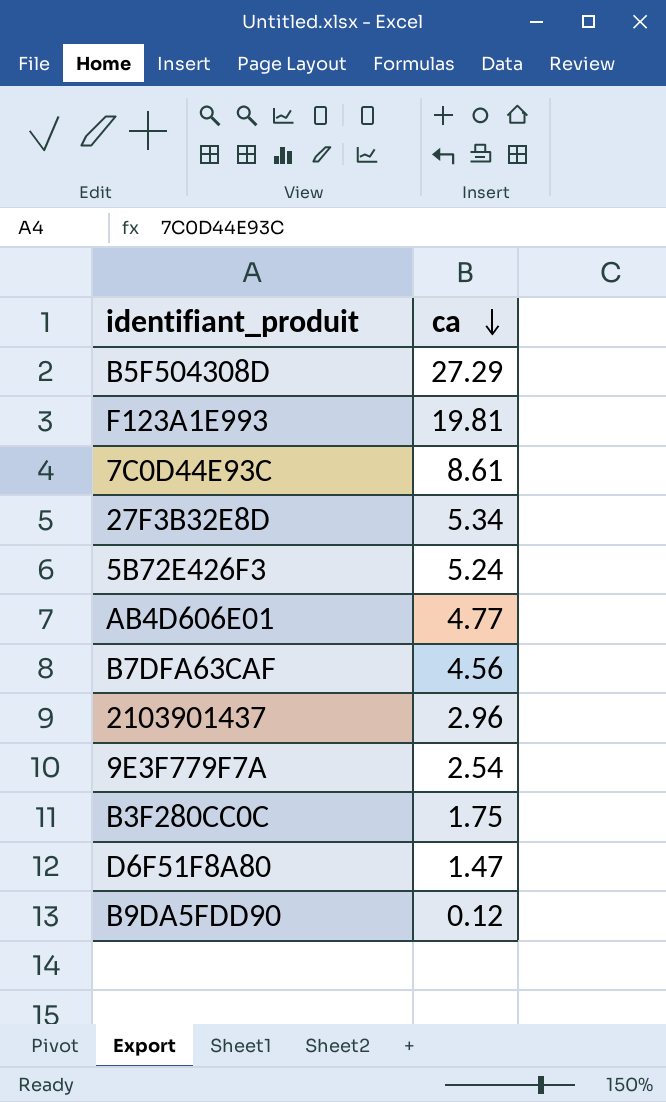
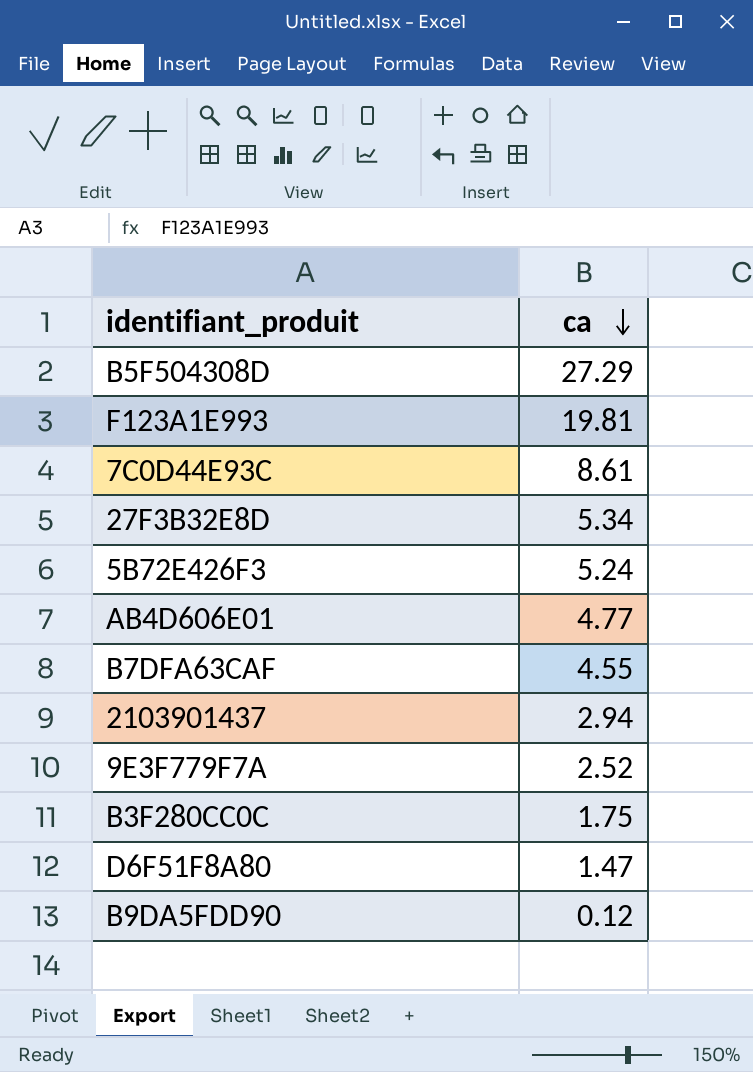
B7DFA63CAF | ca: 4.56 -> 4.55
2103901437 | ca: 2.96 -> 2.94
9E3F779F7A | ca: 2.54 -> 2.52

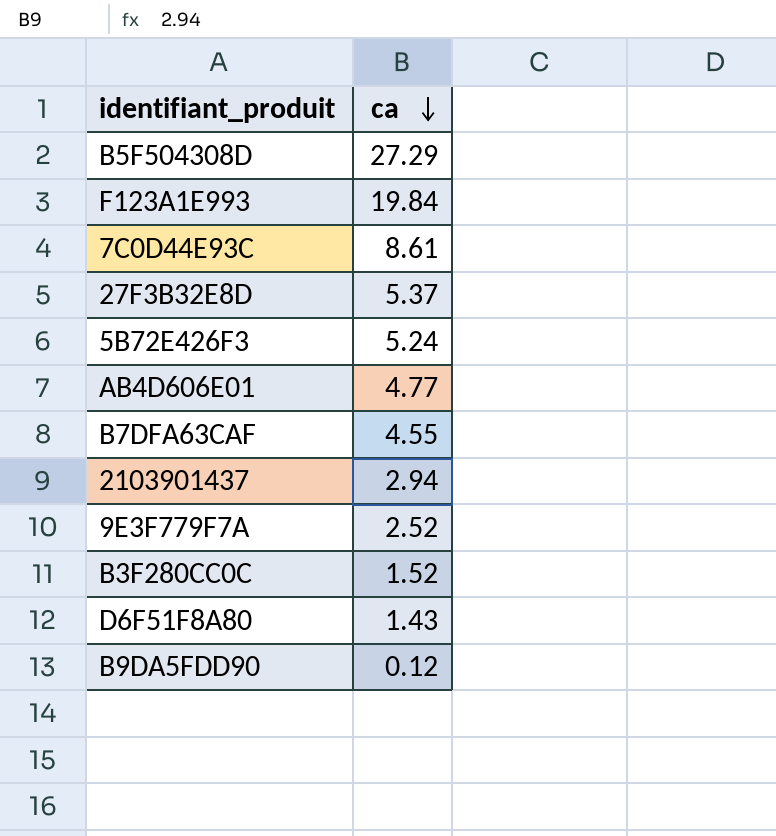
F123A1E993 | ca: 19.81 -> 19.84
27F3B32E8D | ca: 5.34 -> 5.37
B3F280CC0C | ca: 1.75 -> 1.52
D6F51F8A80 | ca: 1.47 -> 1.43

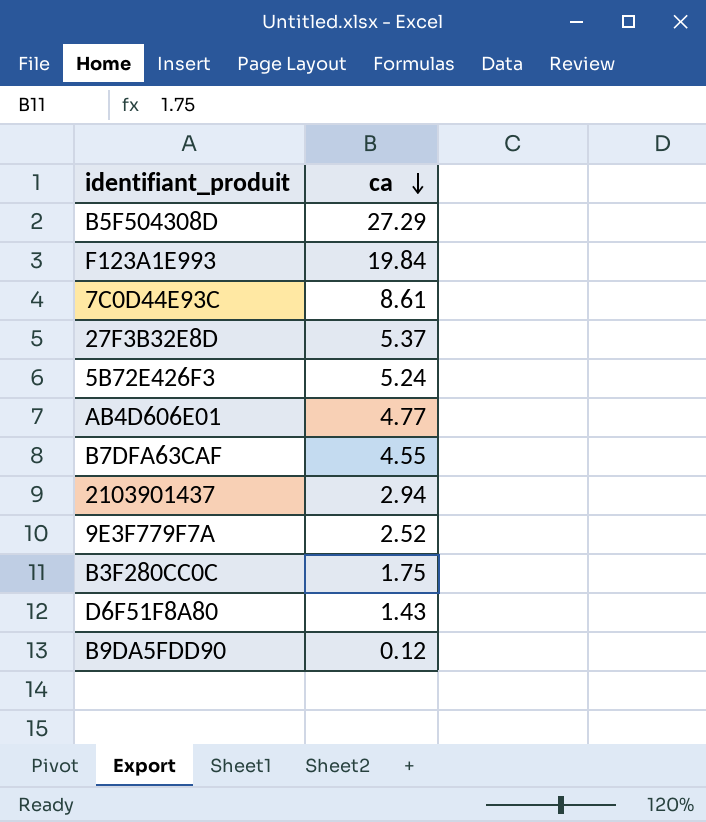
B3F280CC0C | ca: 1.52 -> 1.75

